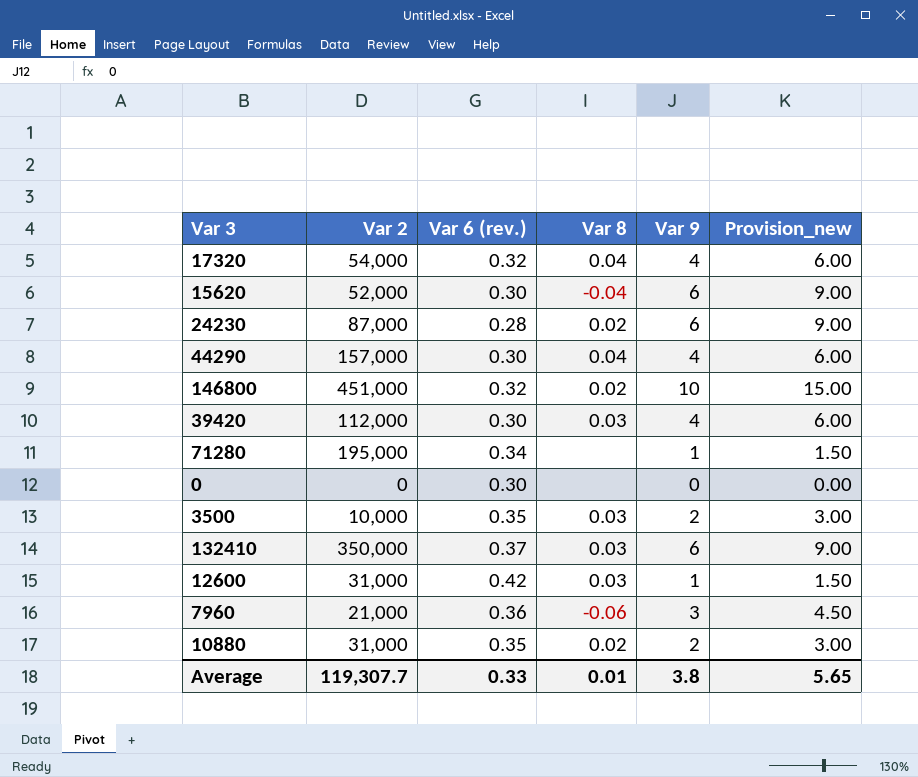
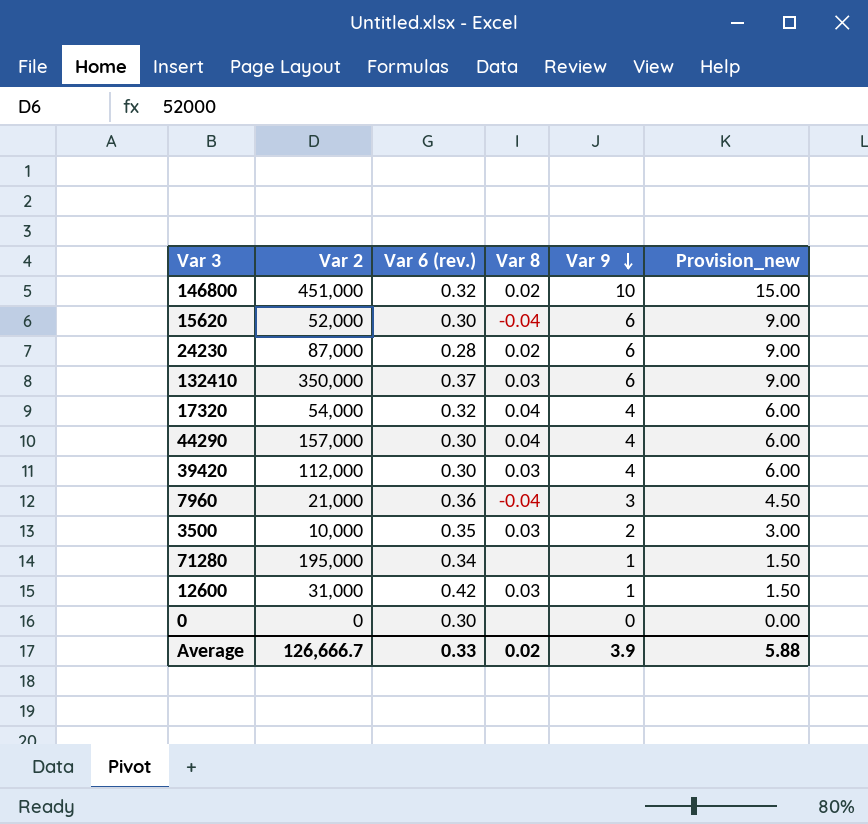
row order: none -> Var 9 descending
row 10880: 31,000 | 0.35 | 0.02 | 2 | 3.00 -> none
7960 | Var 8: -0.06 -> -0.04
Average | Var 2: 119,307.7 -> 126,666.7
Average | Var 8: 0.01 -> 0.02
Average | Var 9: 3.8 -> 3.9
Average | Provision_new: 5.65 -> 5.88

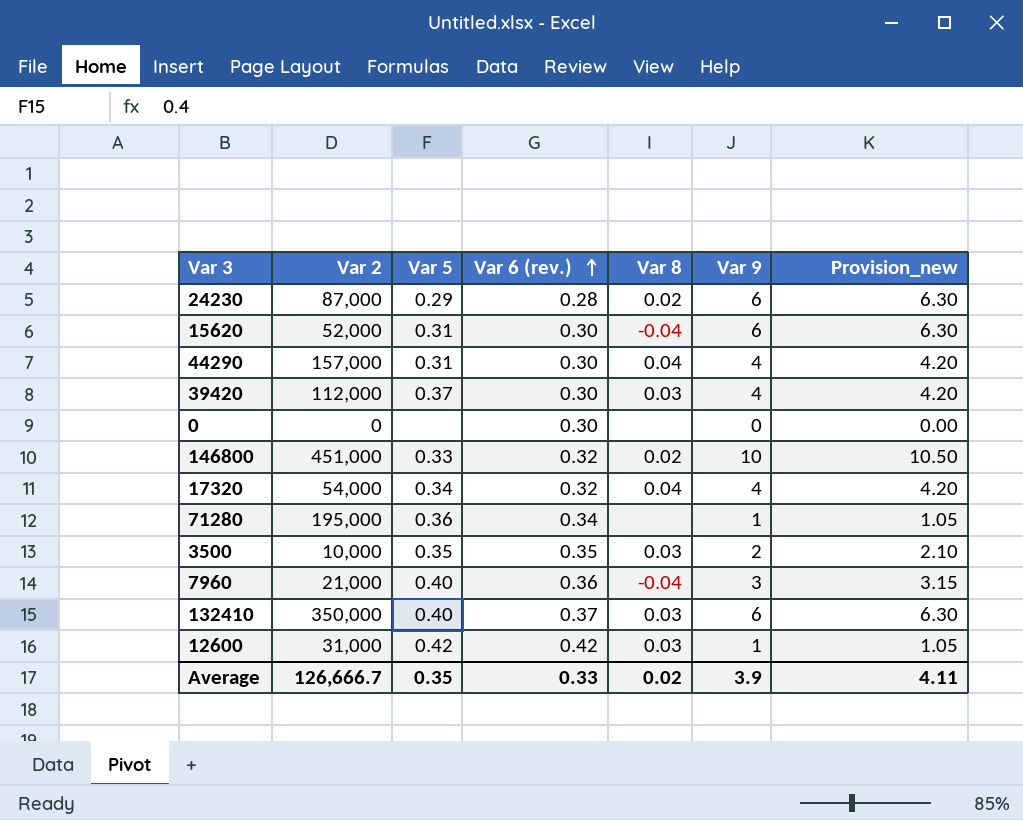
row order: Var 9 descending -> Var 6 (rev.) ascending
column Var 5 | position: none -> 3
column Provision_new | formula: [Var 9] * 1.5 -> [Var 9] * 1.05
Average | Provision_new: 5.88 -> 4.11

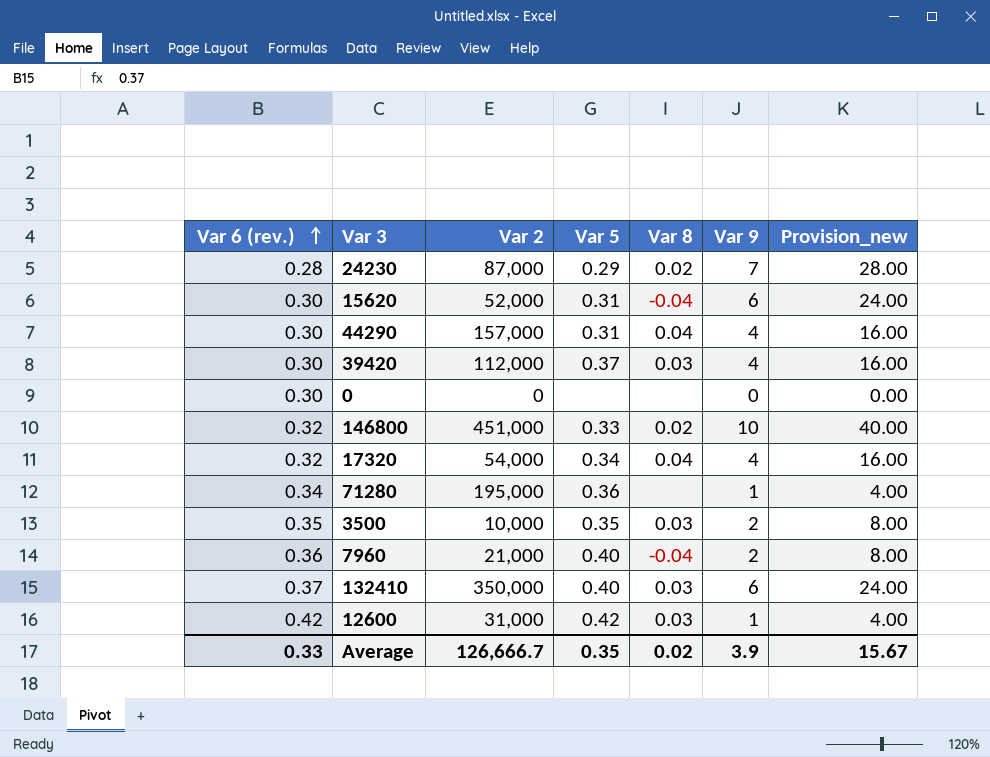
column Var 6 (rev.) | position: 4 -> 1
column Provision_new | formula: [Var 9] * 1.05 -> [Var 9] * 4
24230 | Var 9: 6 -> 7
7960 | Var 9: 3 -> 2
Average | Provision_new: 4.11 -> 15.67

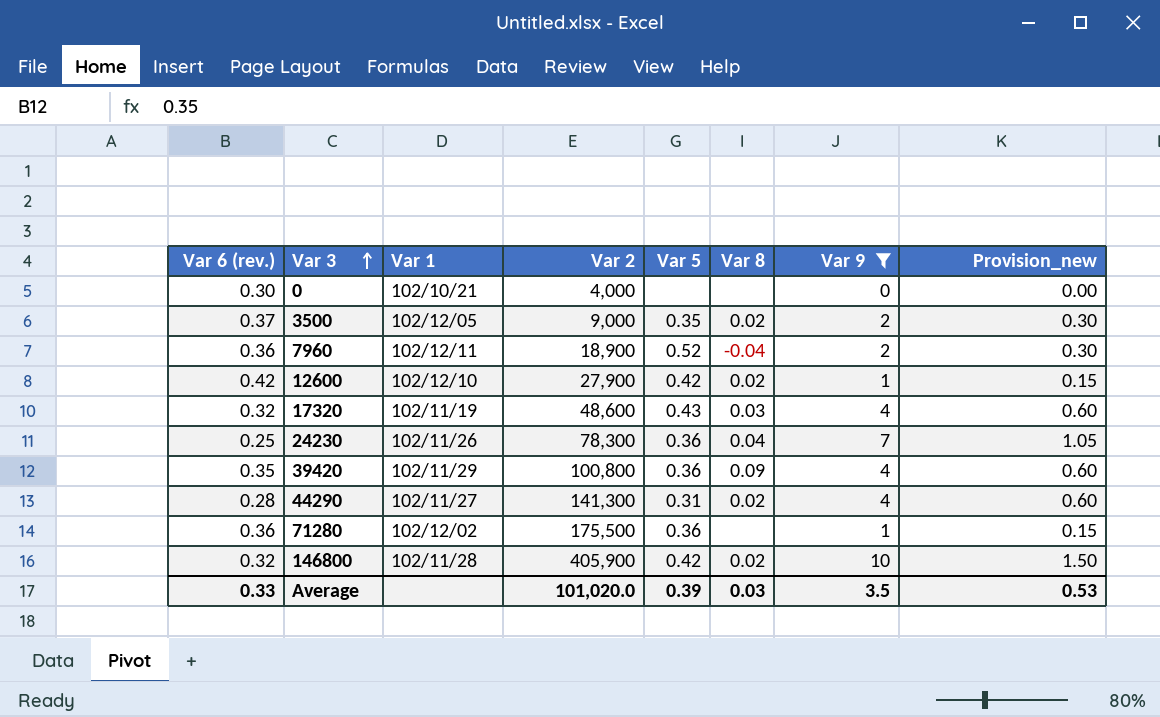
filter: none -> Var 9 != 6
row order: Var 6 (rev.) ascending -> Var 3 ascending
column Var 1 | position: none -> 3
column Provision_new | formula: [Var 9] * 4 -> [Var 9] * 0.15
0 | Var 2: 0 -> 4,000
3500 | Var 6 (rev.): 0.35 -> 0.37
3500 | Var 2: 10,000 -> 9,000
3500 | Var 8: 0.03 -> 0.02
7960 | Var 2: 21,000 -> 18,900
7960 | Var 5: 0.40 -> 0.52
12600 | Var 2: 31,000 -> 27,900
12600 | Var 8: 0.03 -> 0.02
17320 | Var 2: 54,000 -> 48,600
17320 | Var 5: 0.34 -> 0.43
17320 | Var 8: 0.04 -> 0.03
24230 | Var 6 (rev.): 0.28 -> 0.25
24230 | Var 2: 87,000 -> 78,300
24230 | Var 5: 0.29 -> 0.36
24230 | Var 8: 0.02 -> 0.04
39420 | Var 6 (rev.): 0.30 -> 0.35
39420 | Var 2: 112,000 -> 100,800
39420 | Var 5: 0.37 -> 0.36
39420 | Var 8: 0.03 -> 0.09
44290 | Var 6 (rev.): 0.30 -> 0.28
44290 | Var 2: 157,000 -> 141,300
44290 | Var 8: 0.04 -> 0.02
71280 | Var 6 (rev.): 0.34 -> 0.36
71280 | Var 2: 195,000 -> 175,500
146800 | Var 2: 451,000 -> 405,900
146800 | Var 5: 0.33 -> 0.42
Average | Var 2: 126,666.7 -> 101,020.0
Average | Var 5: 0.35 -> 0.39
Average | Var 8: 0.02 -> 0.03
Average | Var 9: 3.9 -> 3.5
Average | Provision_new: 15.67 -> 0.53

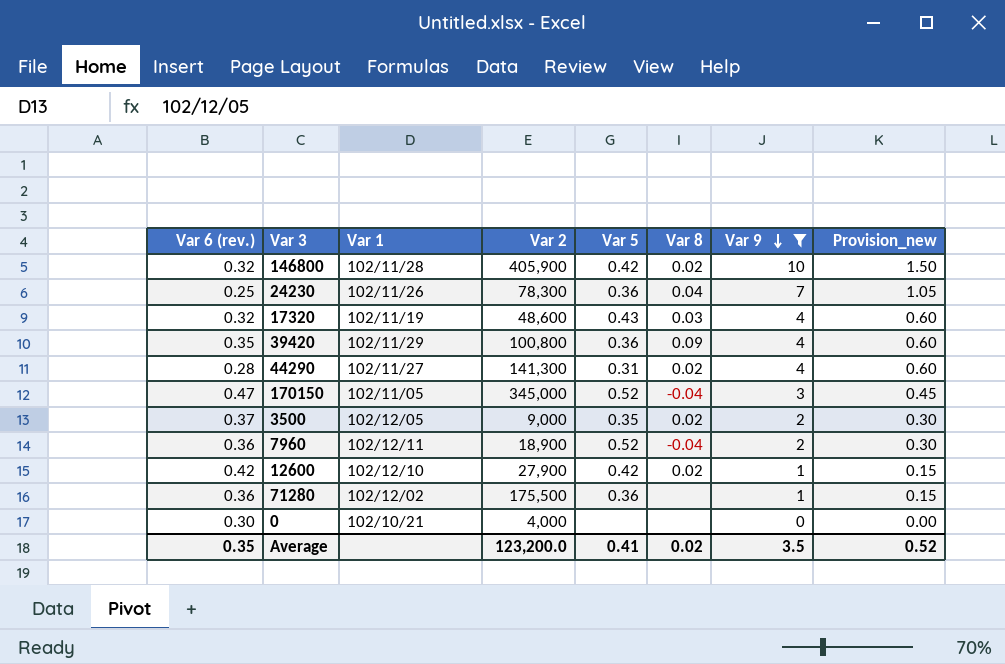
row order: Var 3 ascending -> Var 9 descending
row 170150: none -> 0.47 | 102/11/05 | 345,000 | 0.52 | -0.04 | 3 | 0.45
Average | Var 6 (rev.): 0.33 -> 0.35
Average | Var 2: 101,020.0 -> 123,200.0
Average | Var 5: 0.39 -> 0.41
Average | Var 8: 0.03 -> 0.02
Average | Provision_new: 0.53 -> 0.52

